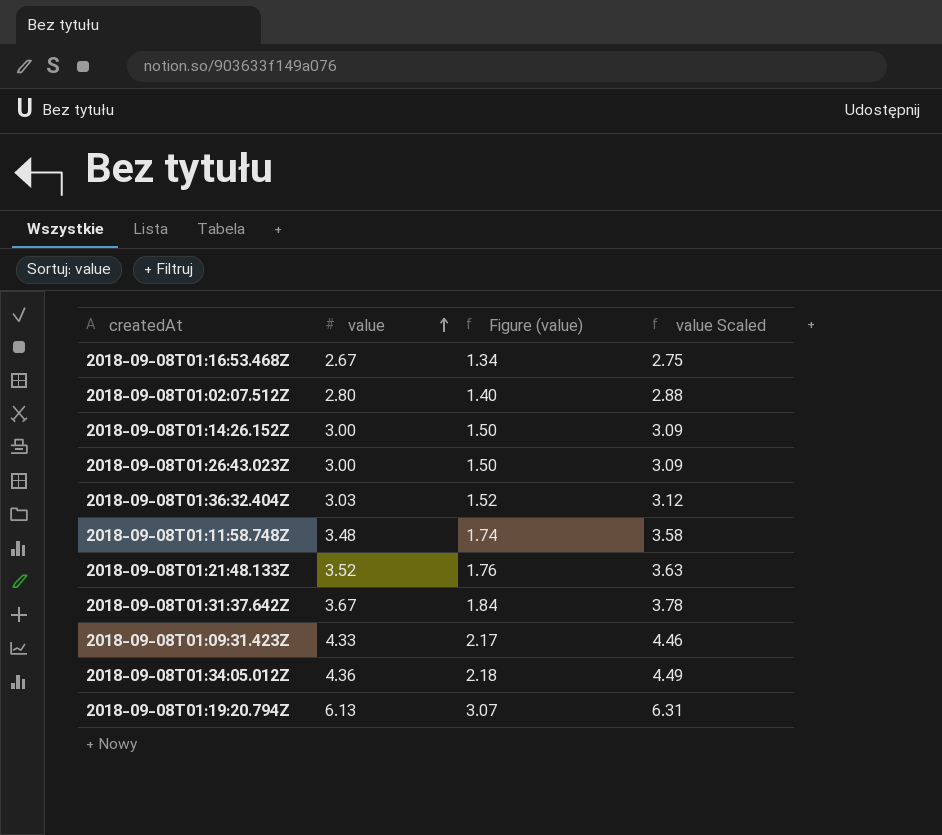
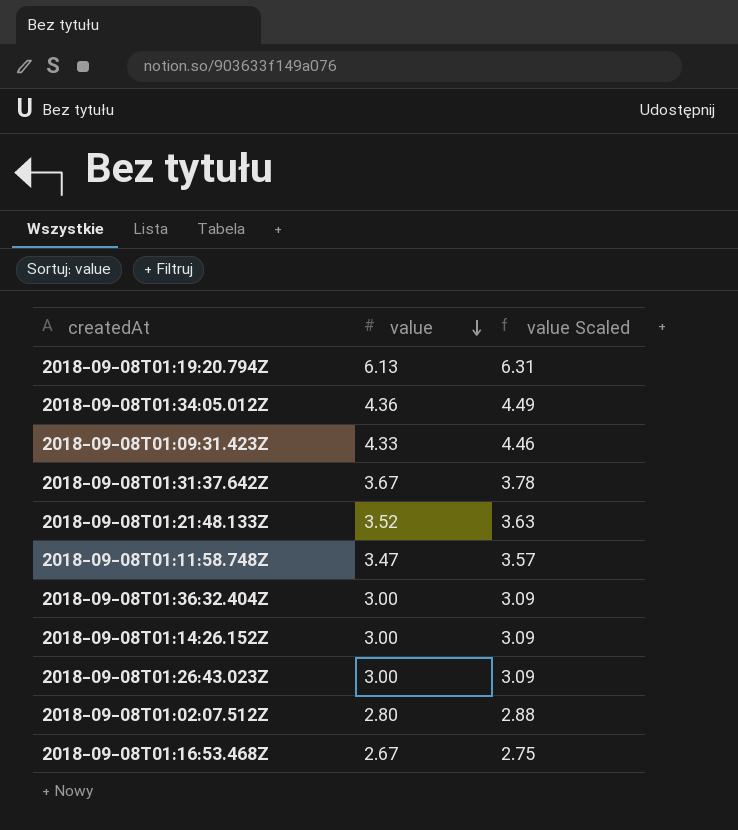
row order: value ascending -> value descending
column Figure (value) | formula: [value] * 0.5 -> none
2018-09-08T01:11:58.748Z | value: 3.48 -> 3.47
2018-09-08T01:11:58.748Z | value Scaled: 3.58 -> 3.57
2018-09-08T01:36:32.404Z | value: 3.03 -> 3.00
2018-09-08T01:36:32.404Z | value Scaled: 3.12 -> 3.09

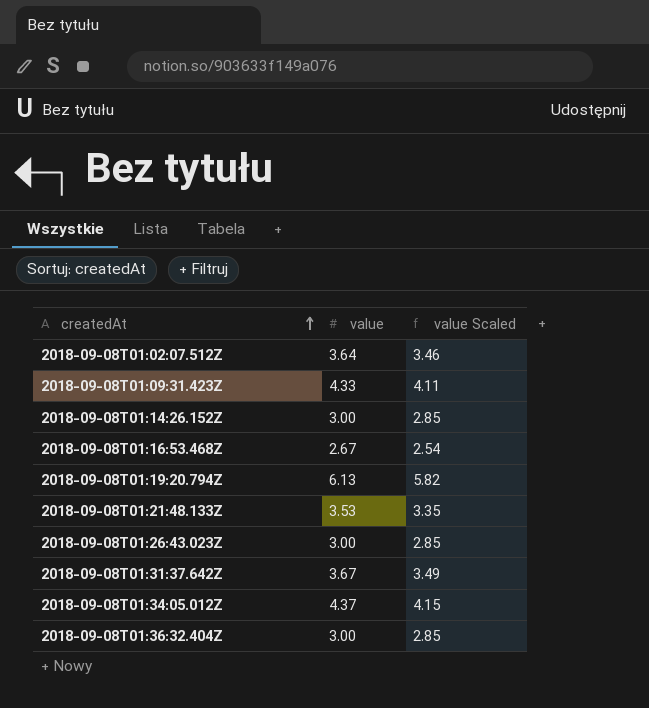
row order: value descending -> createdAt ascending
column value Scaled | formula: [value] * 1.03 -> [value] * 0.95
row 2018-09-08T01:11:58.748Z: 3.47 | 3.57 -> none
2018-09-08T01:02:07.512Z | value: 2.80 -> 3.64
2018-09-08T01:21:48.133Z | value: 3.52 -> 3.53
2018-09-08T01:34:05.012Z | value: 4.36 -> 4.37

